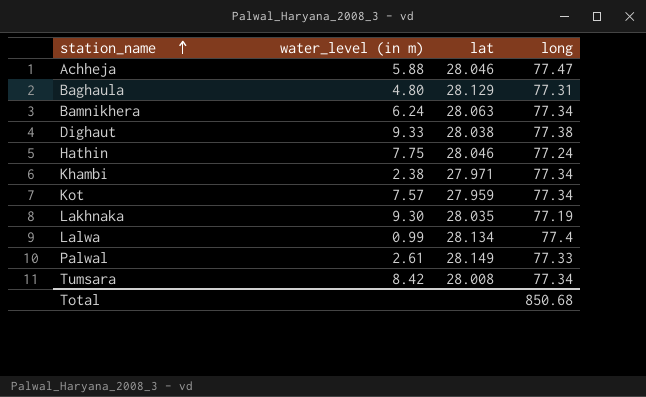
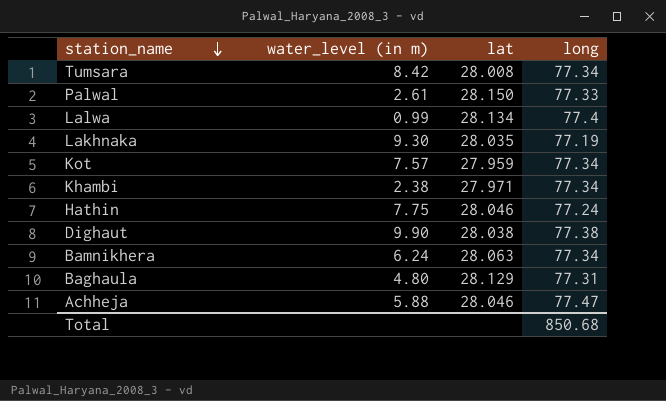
row order: station_name ascending -> station_name descending
Palwal | lat: 28.149 -> 28.150
Dighaut | water_level (in m): 9.33 -> 9.90

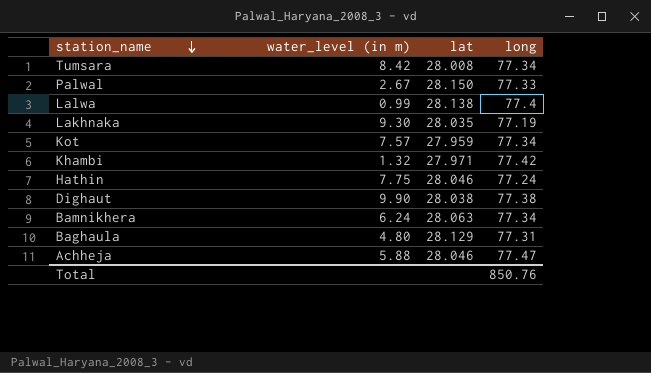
Palwal | water_level (in m): 2.61 -> 2.67
Lalwa | lat: 28.134 -> 28.138
Khambi | water_level (in m): 2.38 -> 1.32
Khambi | long: 77.34 -> 77.42
Total | long: 850.68 -> 850.76

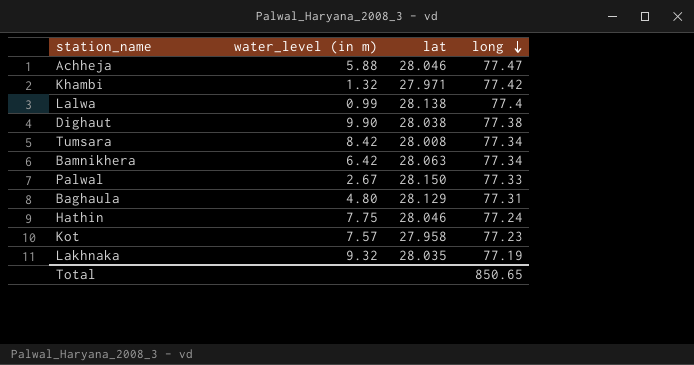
row order: station_name descending -> long descending
Bamnikhera | water_level (in m): 6.24 -> 6.42
Kot | lat: 27.959 -> 27.958
Kot | long: 77.34 -> 77.23
Lakhnaka | water_level (in m): 9.30 -> 9.32
Total | long: 850.76 -> 850.65

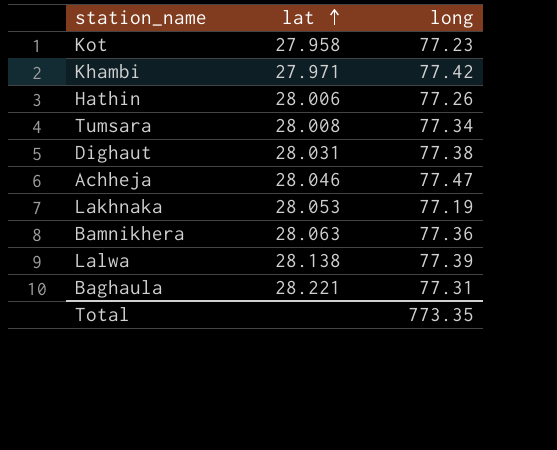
row order: long descending -> lat ascending
column water_level (in m) | position: 2 -> none
row Palwal: 2.67 | 28.150 | 77.33 -> none
Hathin | lat: 28.046 -> 28.006
Hathin | long: 77.24 -> 77.26
Dighaut | lat: 28.038 -> 28.031
Lakhnaka | lat: 28.035 -> 28.053
Bamnikhera | long: 77.34 -> 77.36
Lalwa | long: 77.4 -> 77.39
Baghaula | lat: 28.129 -> 28.221
Total | long: 850.65 -> 773.35

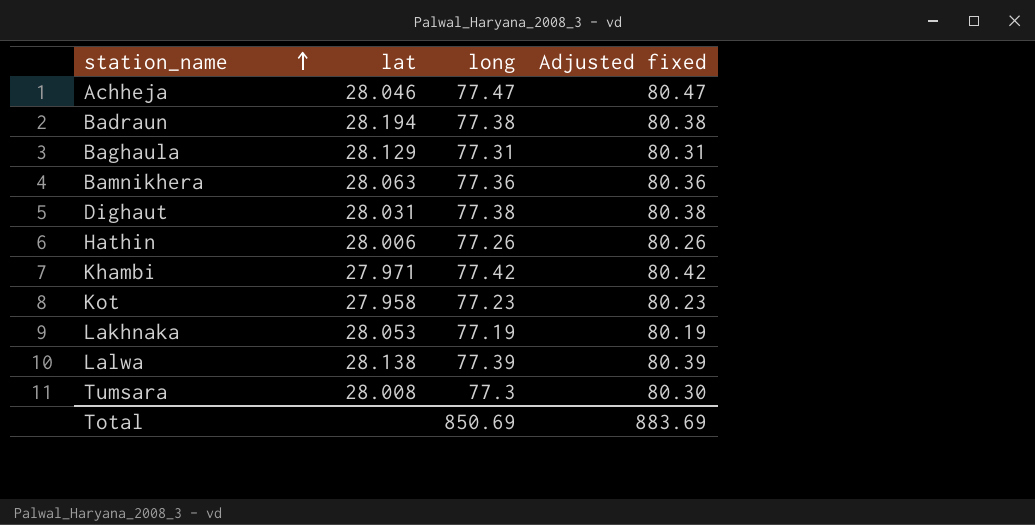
row order: lat ascending -> station_name ascending
column Adjusted fixed | formula: none -> [long] + 3
row Badraun: none -> 28.194 | 77.38 | 80.38
Baghaula | lat: 28.221 -> 28.129
Tumsara | long: 77.34 -> 77.3
Total | long: 773.35 -> 850.69

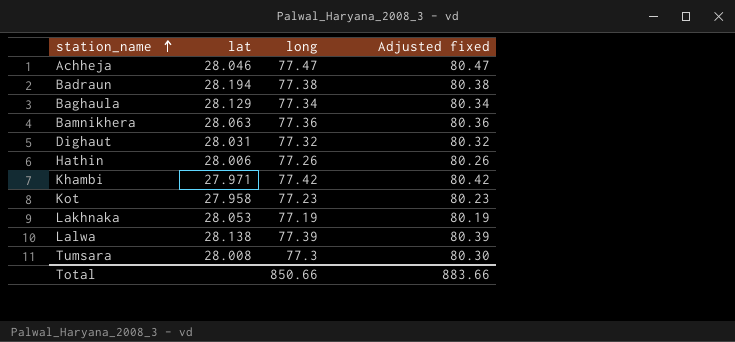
Baghaula | long: 77.31 -> 77.34
Baghaula | Adjusted fixed: 80.31 -> 80.34
Dighaut | long: 77.38 -> 77.32
Dighaut | Adjusted fixed: 80.38 -> 80.32
Total | long: 850.69 -> 850.66
Total | Adjusted fixed: 883.69 -> 883.66

